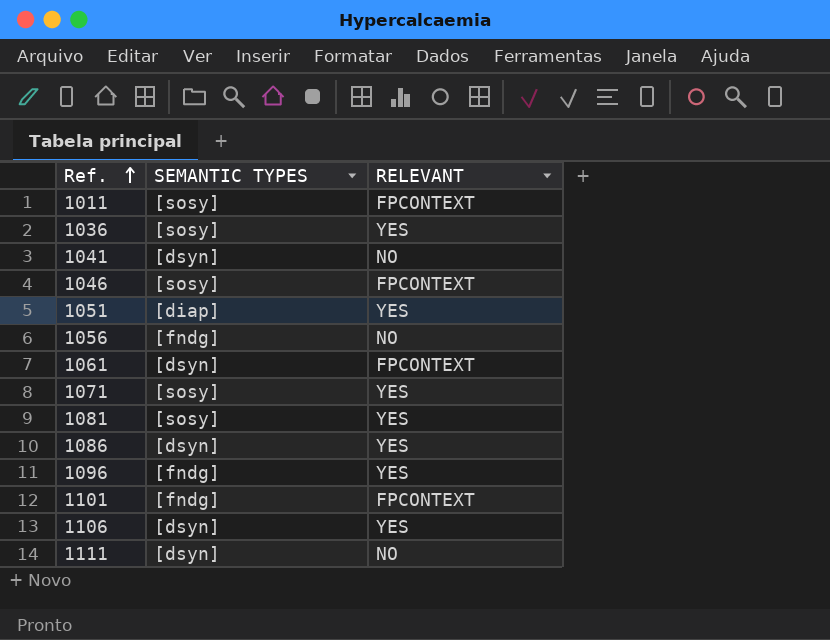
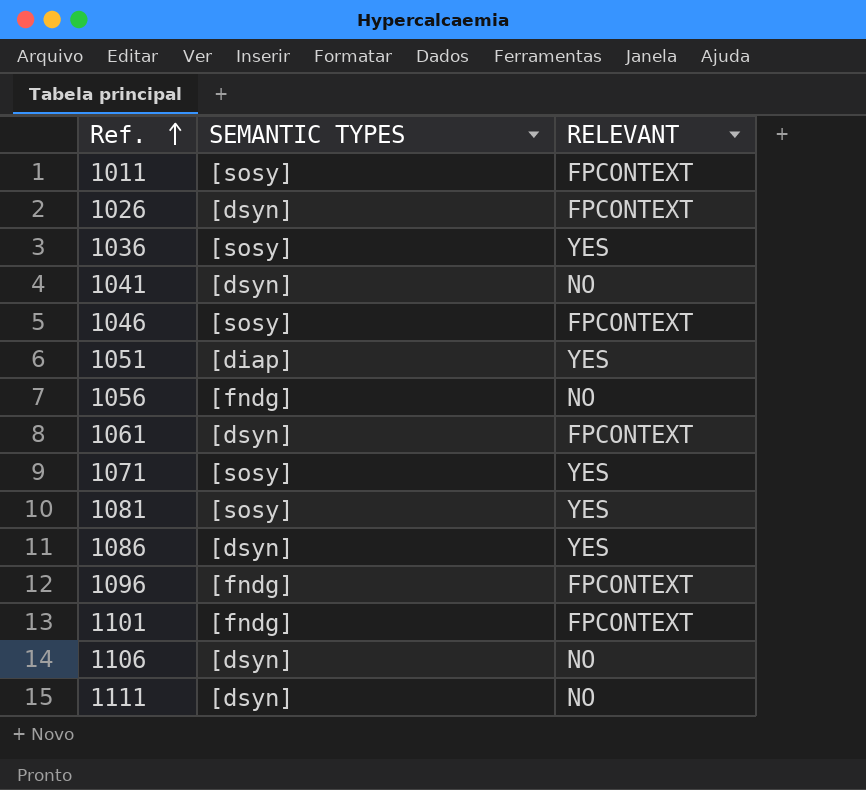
row 1026: none -> [dsyn] | FPCONTEXT
1096 | RELEVANT: YES -> FPCONTEXT
1106 | RELEVANT: YES -> NO

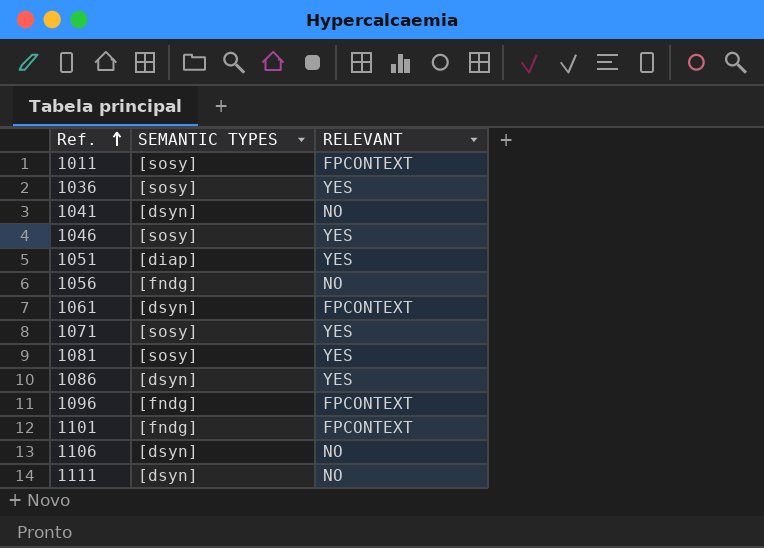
row 1026: [dsyn] | FPCONTEXT -> none
1046 | RELEVANT: FPCONTEXT -> YES

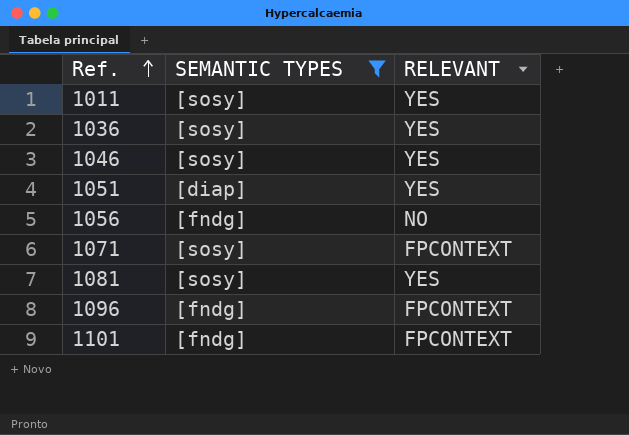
filter: none -> SEMANTIC TYPES != [dsyn]
1011 | RELEVANT: FPCONTEXT -> YES
1071 | RELEVANT: YES -> FPCONTEXT

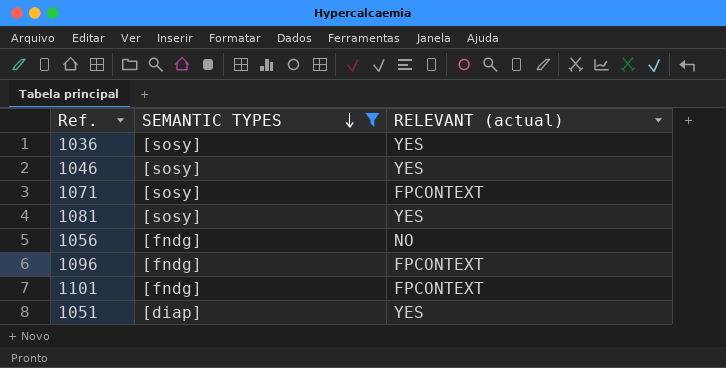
row order: Ref. ascending -> SEMANTIC TYPES descending
column name: RELEVANT -> RELEVANT (actual)
row 1011: [sosy] | YES -> none

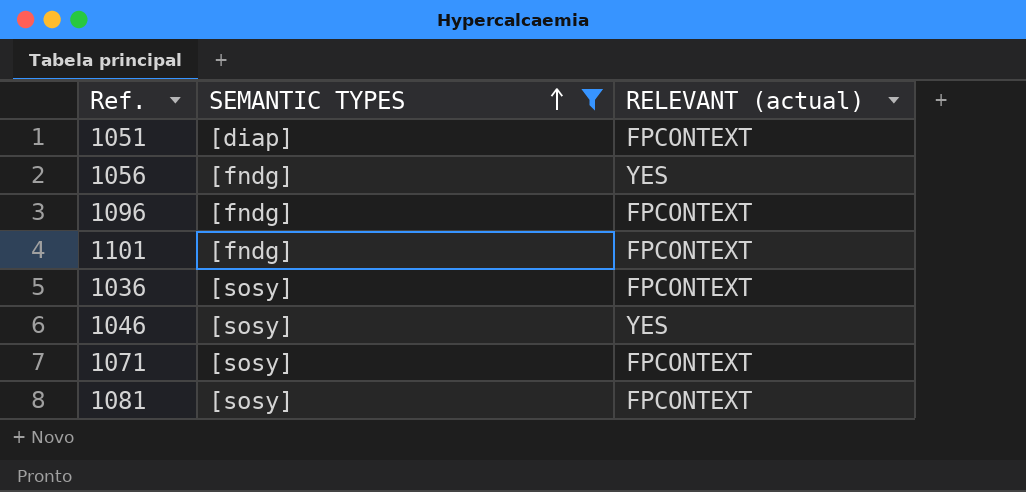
row order: SEMANTIC TYPES descending -> SEMANTIC TYPES ascending
1051 | RELEVANT (actual): YES -> FPCONTEXT
1056 | RELEVANT (actual): NO -> YES
1036 | RELEVANT (actual): YES -> FPCONTEXT
1081 | RELEVANT (actual): YES -> FPCONTEXT

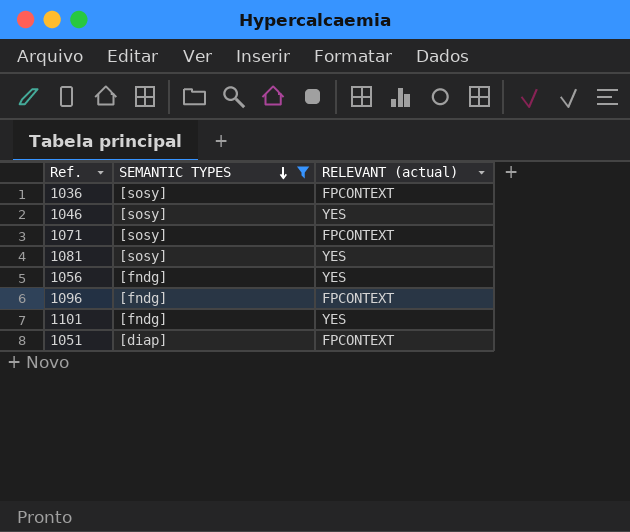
row order: SEMANTIC TYPES ascending -> SEMANTIC TYPES descending
1081 | RELEVANT (actual): FPCONTEXT -> YES
1101 | RELEVANT (actual): FPCONTEXT -> YES

